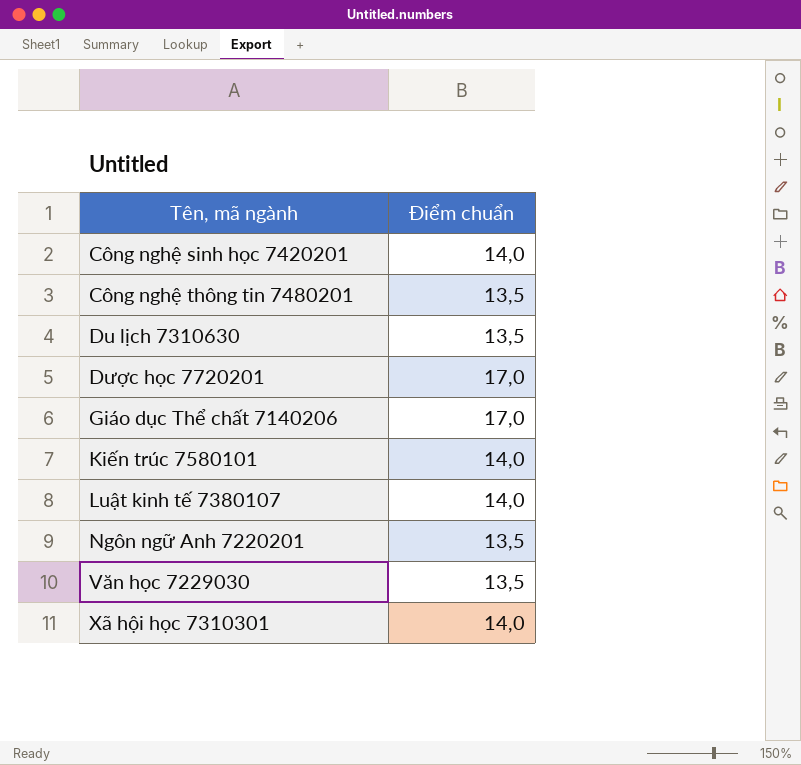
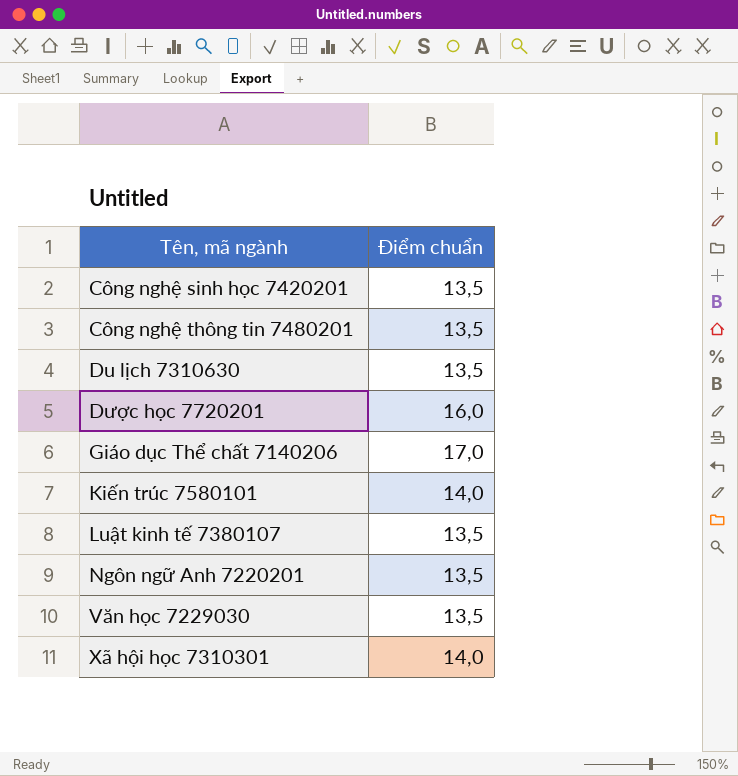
Công nghệ sinh học 7420201 | Điểm chuẩn: 14,0 -> 13,5
Dược học 7720201 | Điểm chuẩn: 17,0 -> 16,0
Luật kinh tế 7380107 | Điểm chuẩn: 14,0 -> 13,5

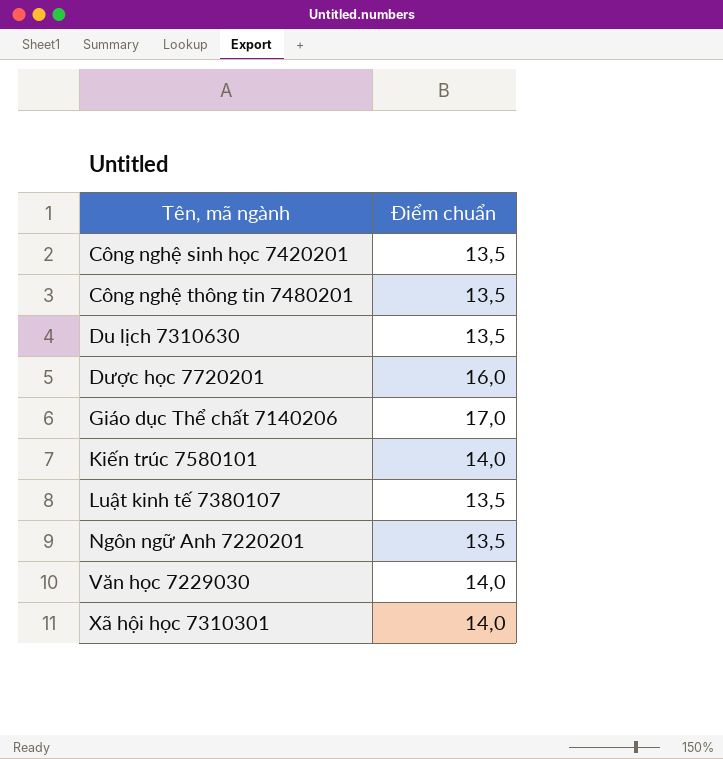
Văn học 7229030 | Điểm chuẩn: 13,5 -> 14,0

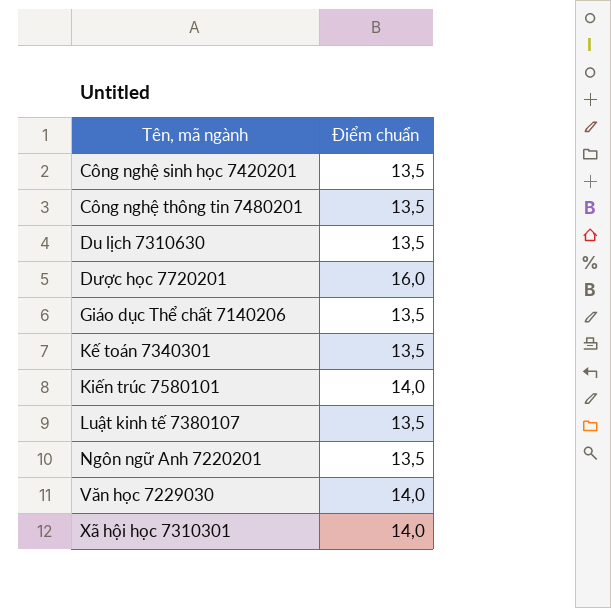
Giáo dục Thể chất 7140206 | Điểm chuẩn: 17,0 -> 13,5
row Kế toán 7340301: none -> 13,5

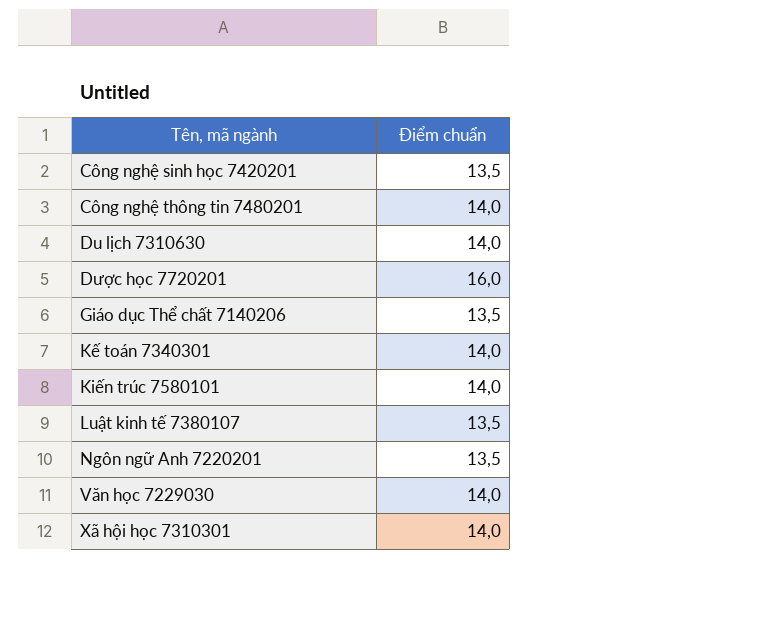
Công nghệ thông tin 7480201 | Điểm chuẩn: 13,5 -> 14,0
Du lịch 7310630 | Điểm chuẩn: 13,5 -> 14,0
Kế toán 7340301 | Điểm chuẩn: 13,5 -> 14,0

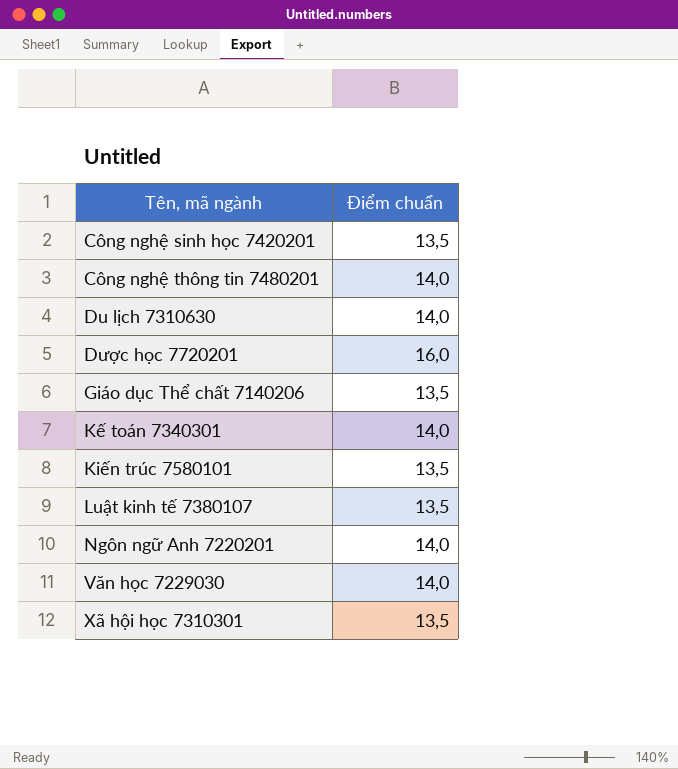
Kiến trúc 7580101 | Điểm chuẩn: 14,0 -> 13,5
Ngôn ngữ Anh 7220201 | Điểm chuẩn: 13,5 -> 14,0
Xã hội học 7310301 | Điểm chuẩn: 14,0 -> 13,5

